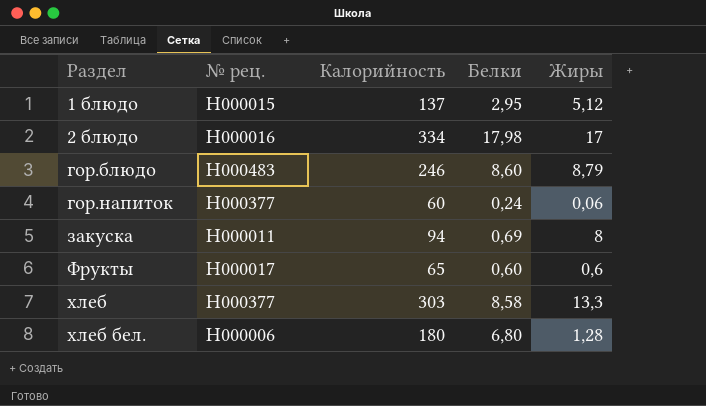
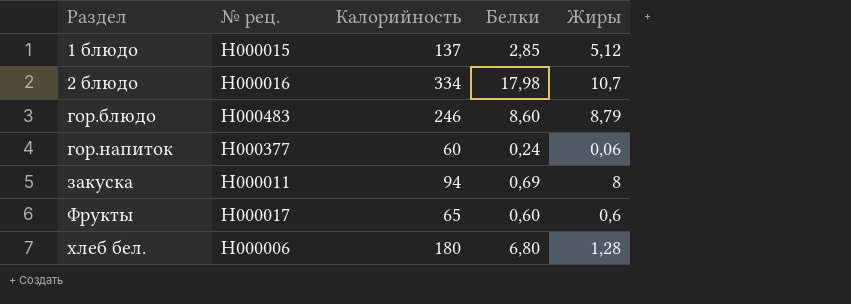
row хлеб: Н000377 | 303 | 8,58 | 13,3 -> none
1 блюдо | Белки: 2,95 -> 2,85
2 блюдо | Жиры: 17 -> 10,7

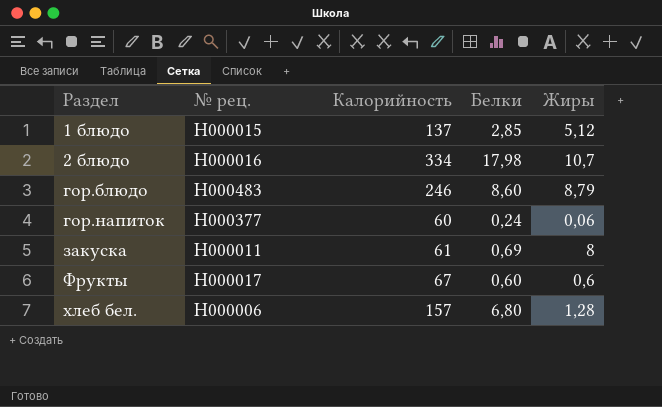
закуска | Калорийность: 94 -> 61
Фрукты | Калорийность: 65 -> 67
хлеб бел. | Калорийность: 180 -> 157

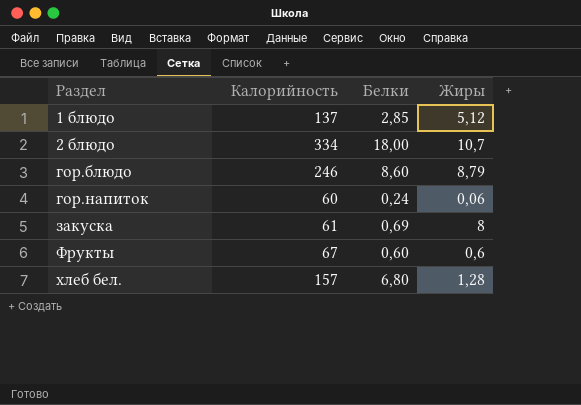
column № рец. | position: 2 -> none
2 блюдо | Белки: 17,98 -> 18,00

